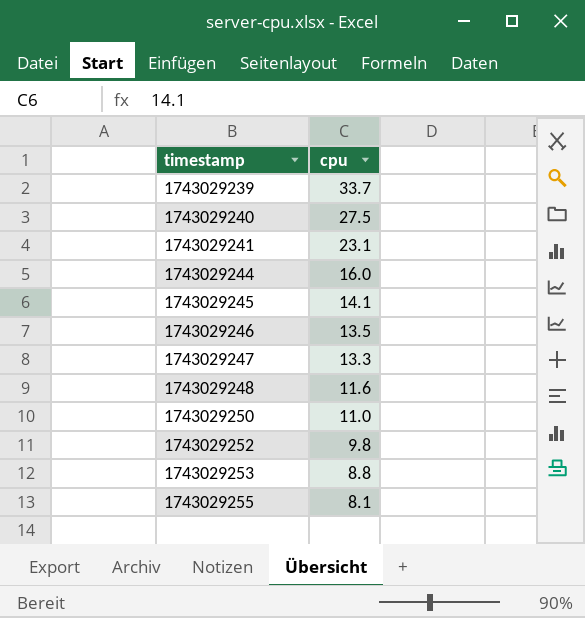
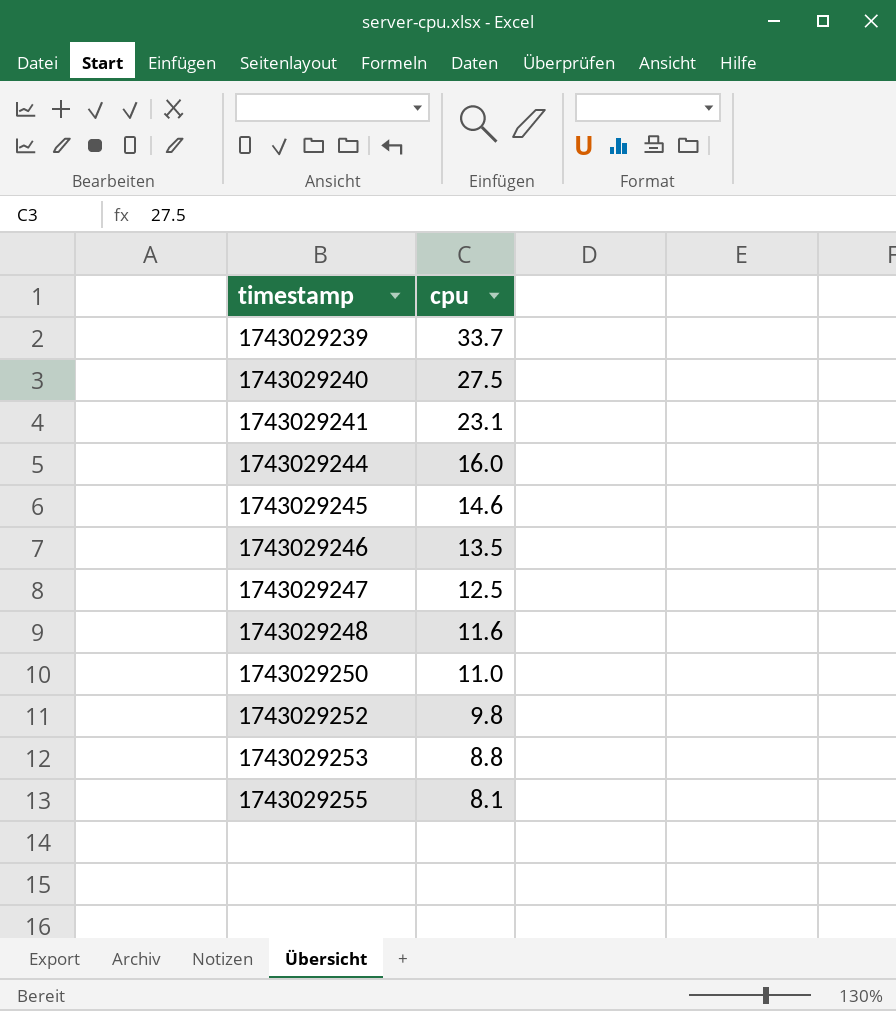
1743029245 | cpu: 14.1 -> 14.6
1743029247 | cpu: 13.3 -> 12.5

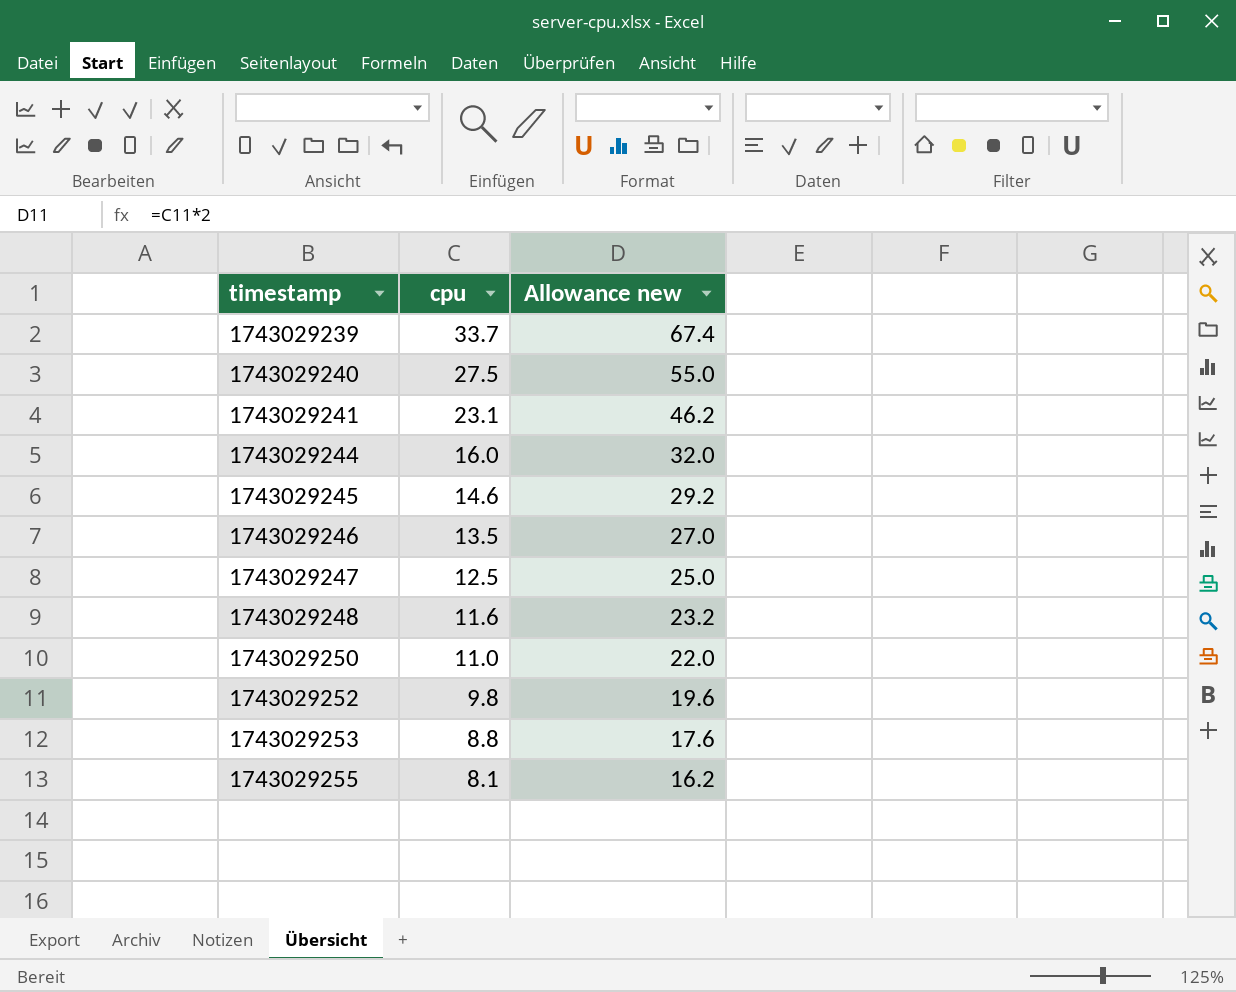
column Allowance new | formula: none -> [cpu] * 2

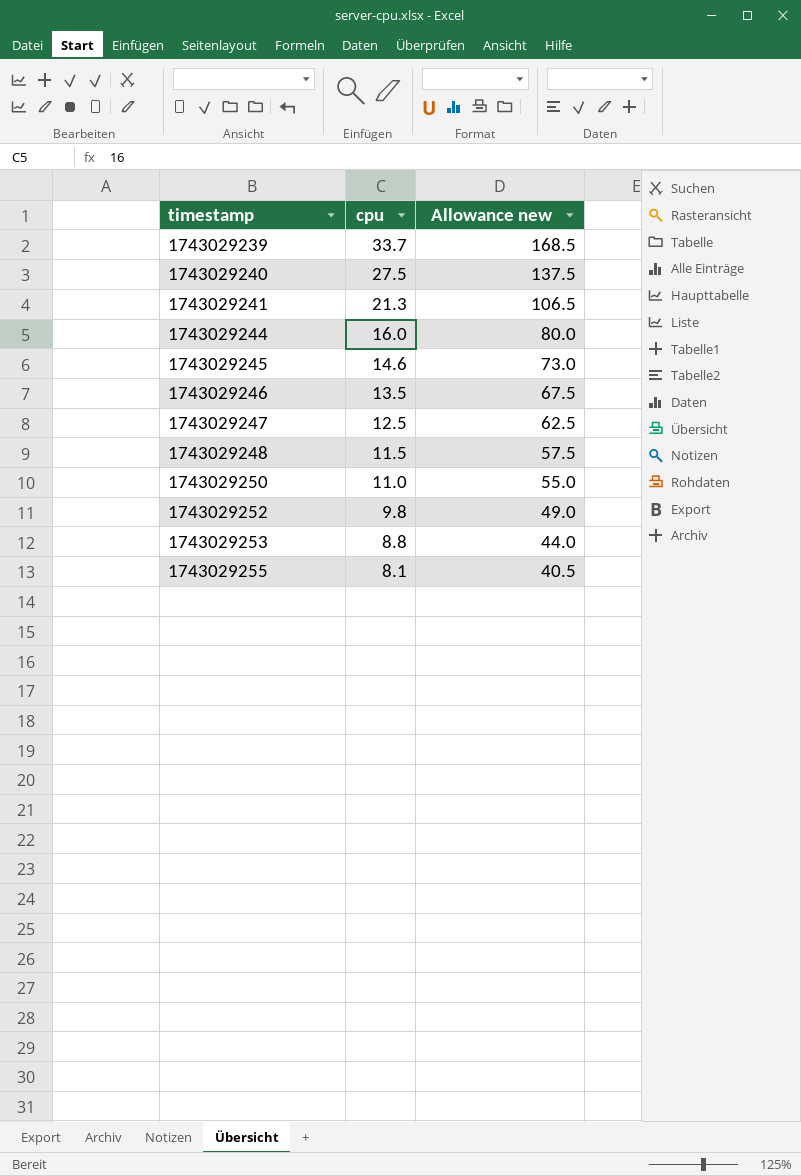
column Allowance new | formula: [cpu] * 2 -> [cpu] * 5
1743029241 | cpu: 23.1 -> 21.3
1743029248 | cpu: 11.6 -> 11.5

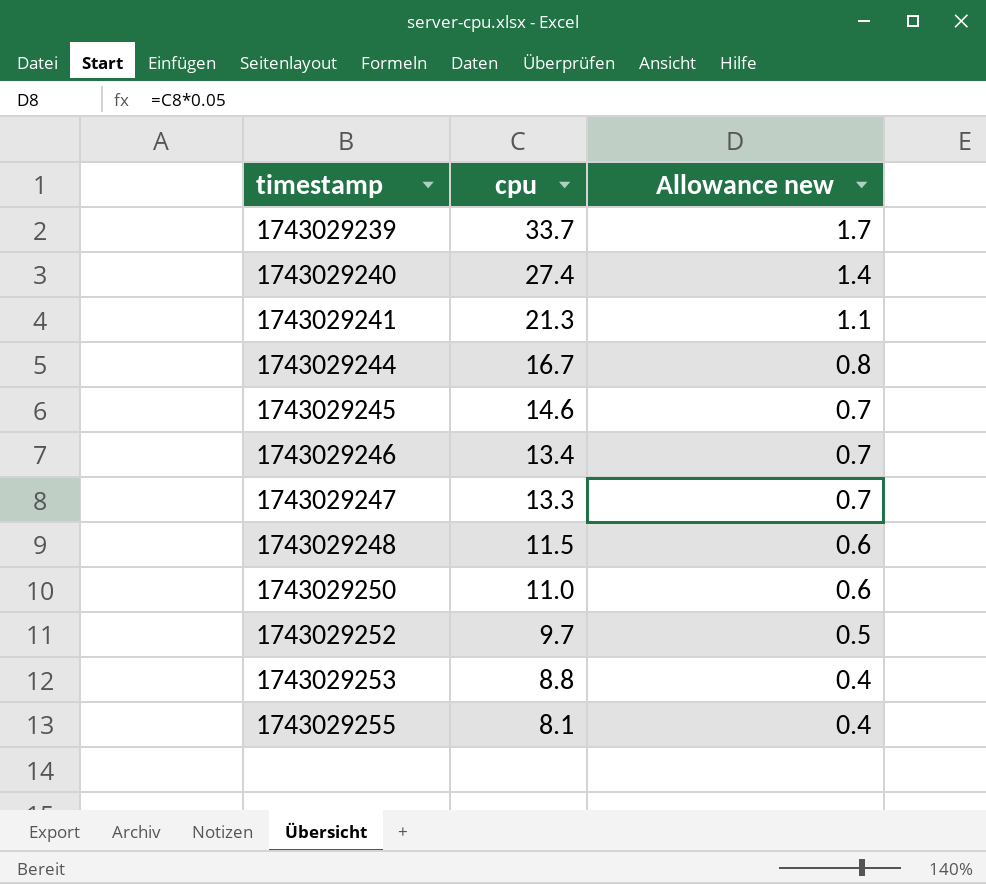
column Allowance new | formula: [cpu] * 5 -> [cpu] * 0.05
1743029240 | cpu: 27.5 -> 27.4
1743029244 | cpu: 16.0 -> 16.7
1743029246 | cpu: 13.5 -> 13.4
1743029247 | cpu: 12.5 -> 13.3
1743029252 | cpu: 9.8 -> 9.7

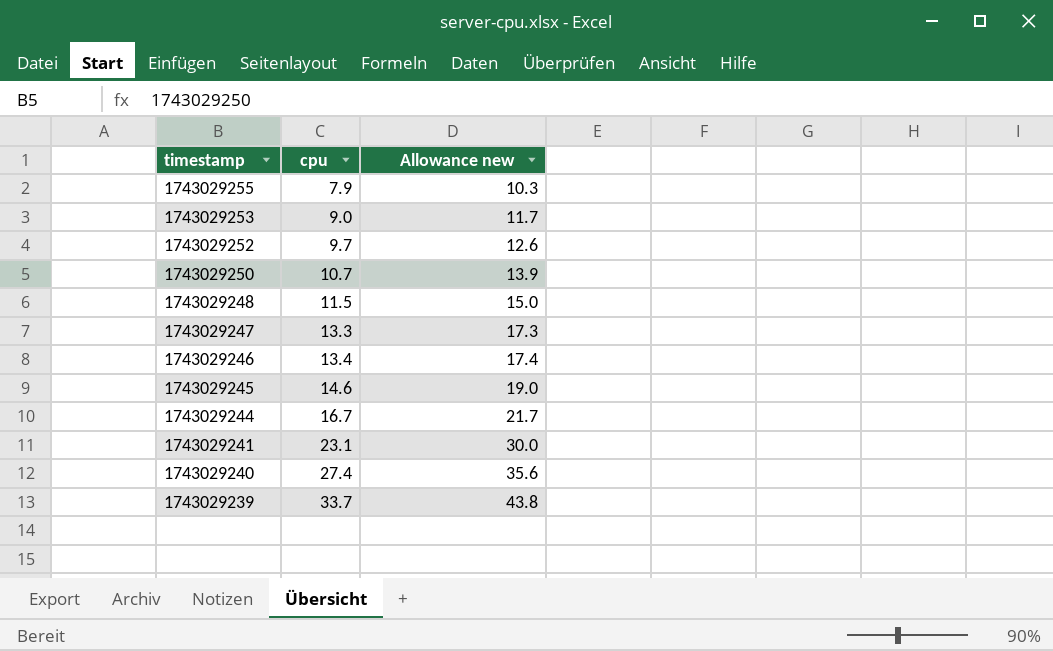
row order: timestamp ascending -> timestamp descending
column Allowance new | formula: [cpu] * 0.05 -> [cpu] * 1.3
1743029255 | cpu: 8.1 -> 7.9
1743029253 | cpu: 8.8 -> 9.0
1743029250 | cpu: 11.0 -> 10.7
1743029241 | cpu: 21.3 -> 23.1

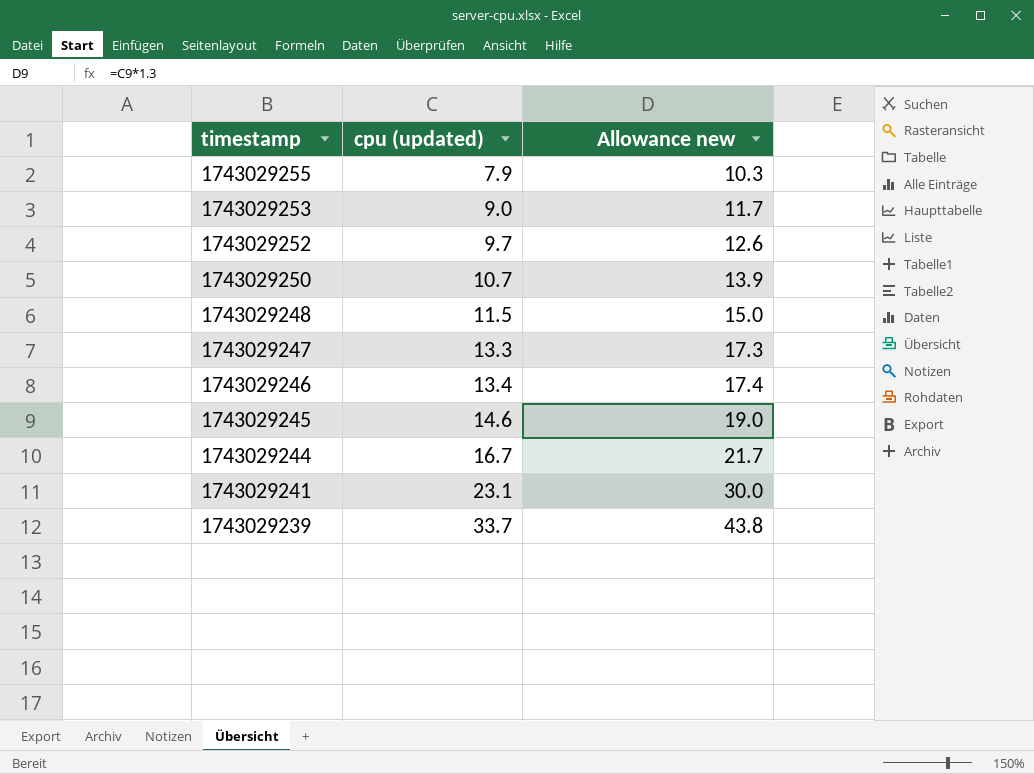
column name: cpu -> cpu (updated)
row 1743029240: 27.4 | 35.6 -> none

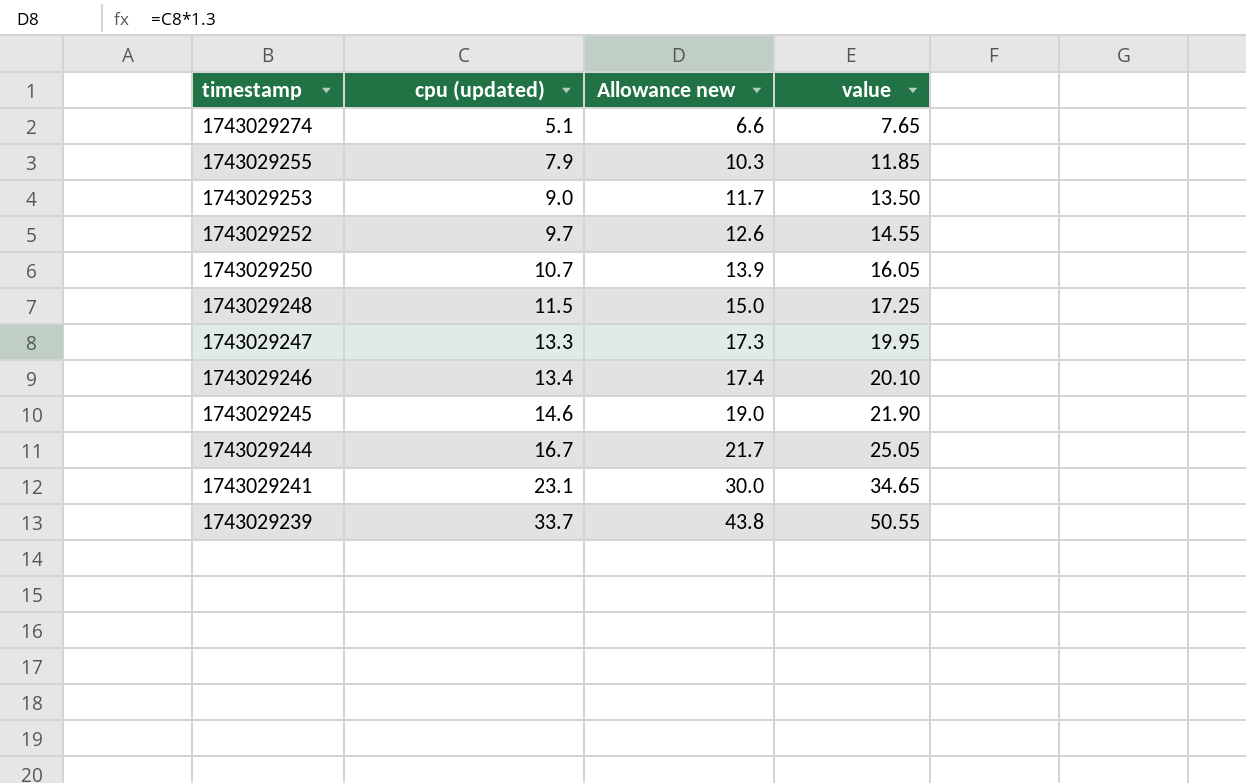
column value | formula: none -> [cpu (updated)] * 1.5
row 1743029274: none -> 5.1 | 6.6 | 7.65

